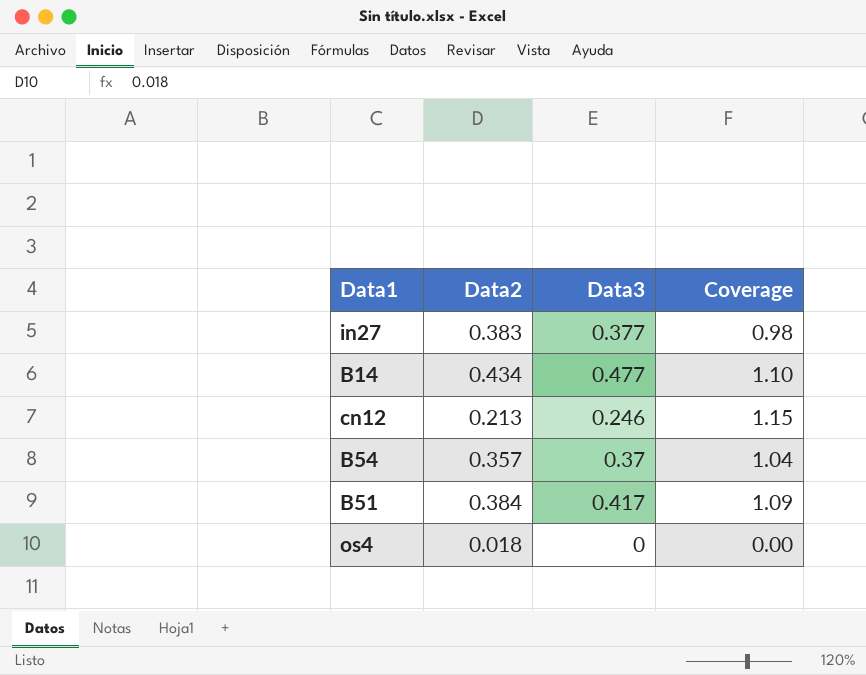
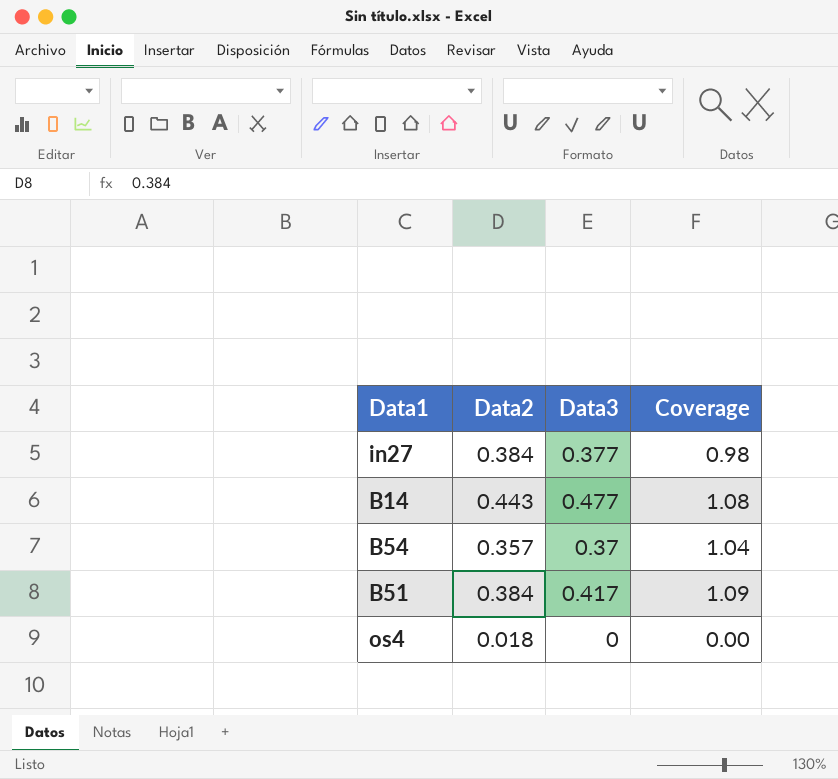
row cn12: 0.213 | 0.246 | 1.15 -> none
in27 | Data2: 0.383 -> 0.384
B14 | Data2: 0.434 -> 0.443
B14 | Coverage: 1.10 -> 1.08

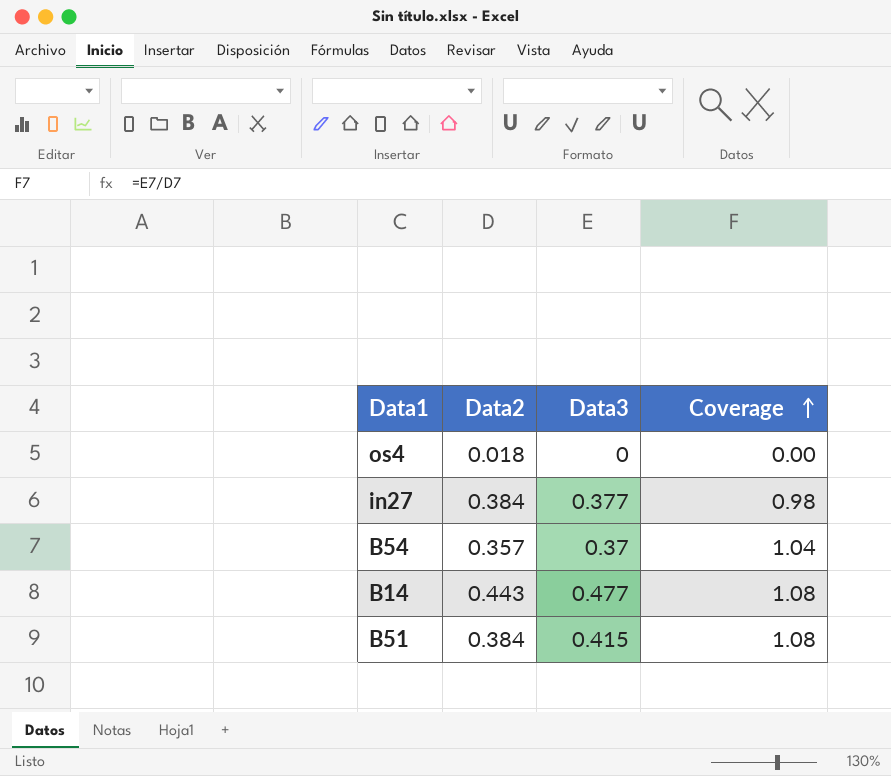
row order: none -> Coverage ascending
B51 | Data3: 0.417 -> 0.415
B51 | Coverage: 1.09 -> 1.08

